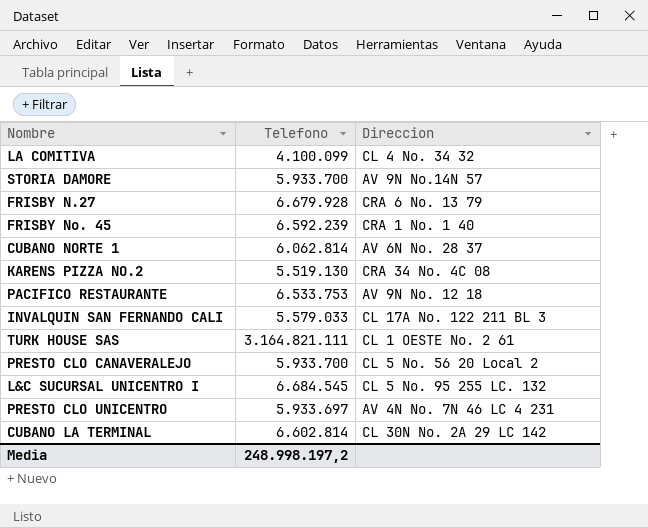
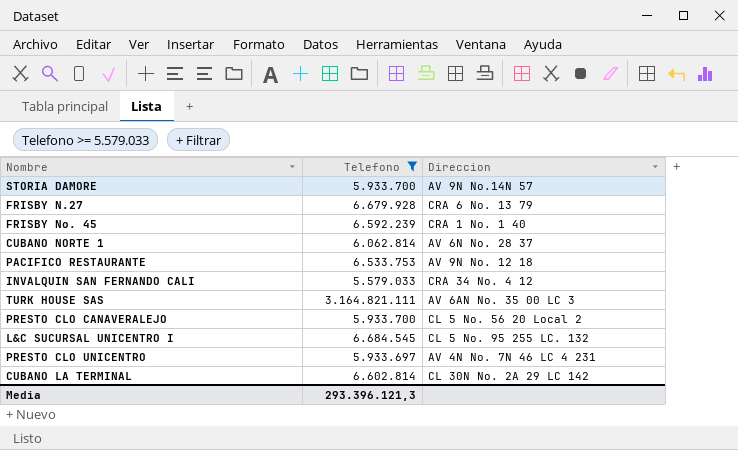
filter: none -> Telefono >= 5.579.033
INVALQUIN SAN FERNANDO CALI | Direccion: CL 17A No. 122 211 BL 3 -> CRA 34 No. 4 12
TURK HOUSE SAS | Direccion: CL 1 OESTE No. 2 61 -> AV 6AN No. 35 00 LC 3
Media | Telefono: 248.998.197,2 -> 293.396.121,3

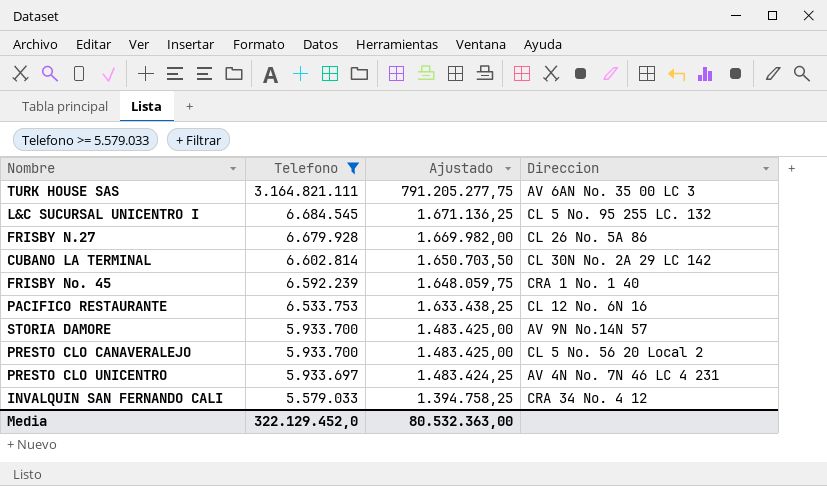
row order: none -> Telefono descending
column Ajustado | formula: none -> [Telefono] * 0,25
row CUBANO NORTE 1: 6.062.814 | AV 6N No. 28 37 -> none
FRISBY N.27 | Direccion: CRA 6 No. 13 79 -> CL 26 No. 5A 86
PACIFICO RESTAURANTE | Direccion: AV 9N No. 12 18 -> CL 12 No. 6N 16
Media | Telefono: 293.396.121,3 -> 322.129.452,0

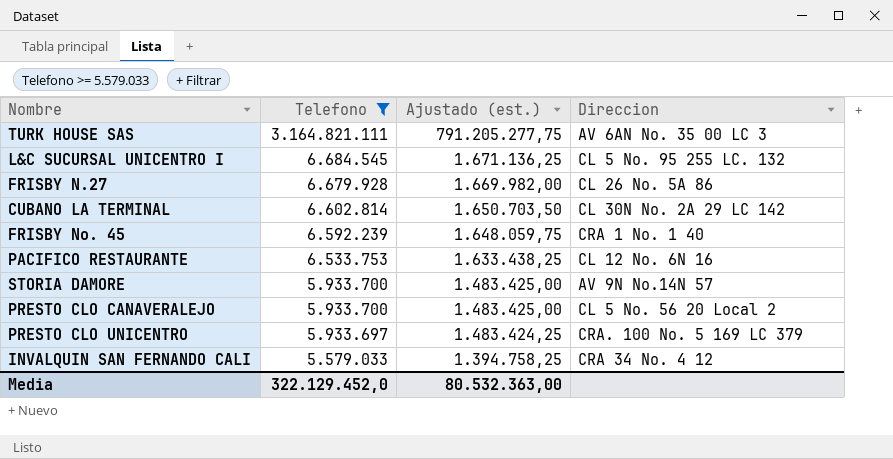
column name: Ajustado -> Ajustado (est.)
PRESTO CLO UNICENTRO | Direccion: AV 4N No. 7N 46 LC 4 231 -> CRA. 100 No. 5 169 LC 379

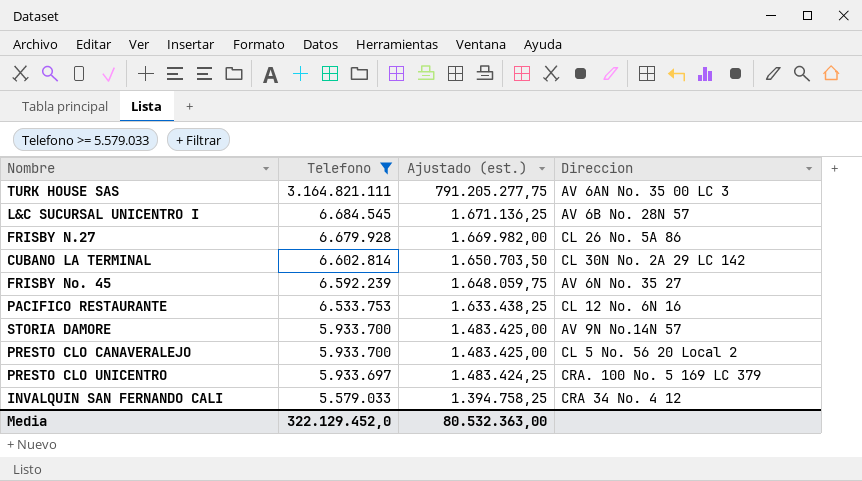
L&C SUCURSAL UNICENTRO I | Direccion: CL 5 No. 95 255 LC. 132 -> AV 6B No. 28N 57
FRISBY No. 45 | Direccion: CRA 1 No. 1 40 -> AV 6N No. 35 27

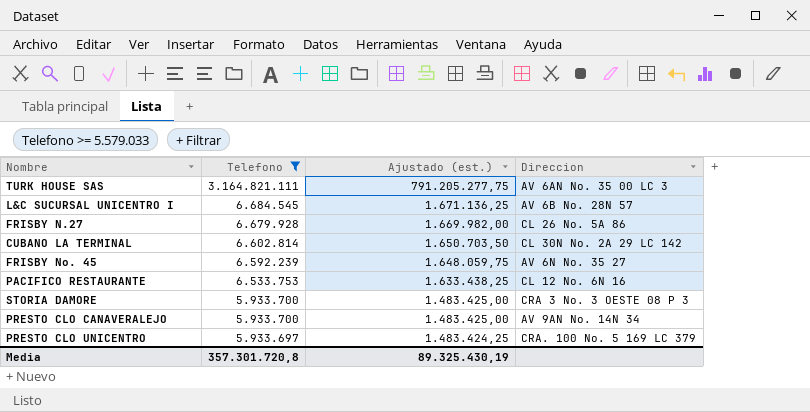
row INVALQUIN SAN FERNANDO CALI: 5.579.033 | 1.394.758,25 | CRA 34 No. 4 12 -> none
STORIA DAMORE | Direccion: AV 9N No.14N 57 -> CRA 3 No. 3 OESTE 08 P 3
PRESTO CLO CANAVERALEJO | Direccion: CL 5 No. 56 20 Local 2 -> AV 9AN No. 14N 34
Media | Telefono: 322.129.452,0 -> 357.301.720,8
Media | Ajustado (est.): 80.532.363,00 -> 89.325.430,19

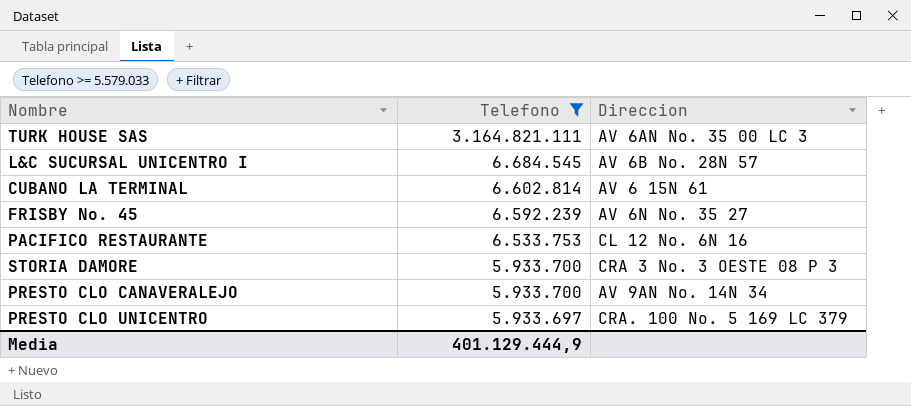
column Ajustado (est.) | formula: [Telefono] * 0,25 -> none
row FRISBY N.27: 6.679.928 | 1.669.982,00 | CL 26 No. 5A 86 -> none
CUBANO LA TERMINAL | Direccion: CL 30N No. 2A 29 LC 142 -> AV 6 15N 61
Media | Telefono: 357.301.720,8 -> 401.129.444,9

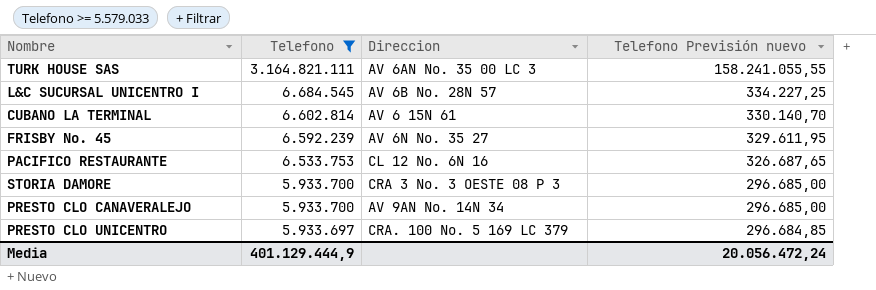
column Telefono Previsión nuevo | formula: none -> [Telefono] * 0,05

